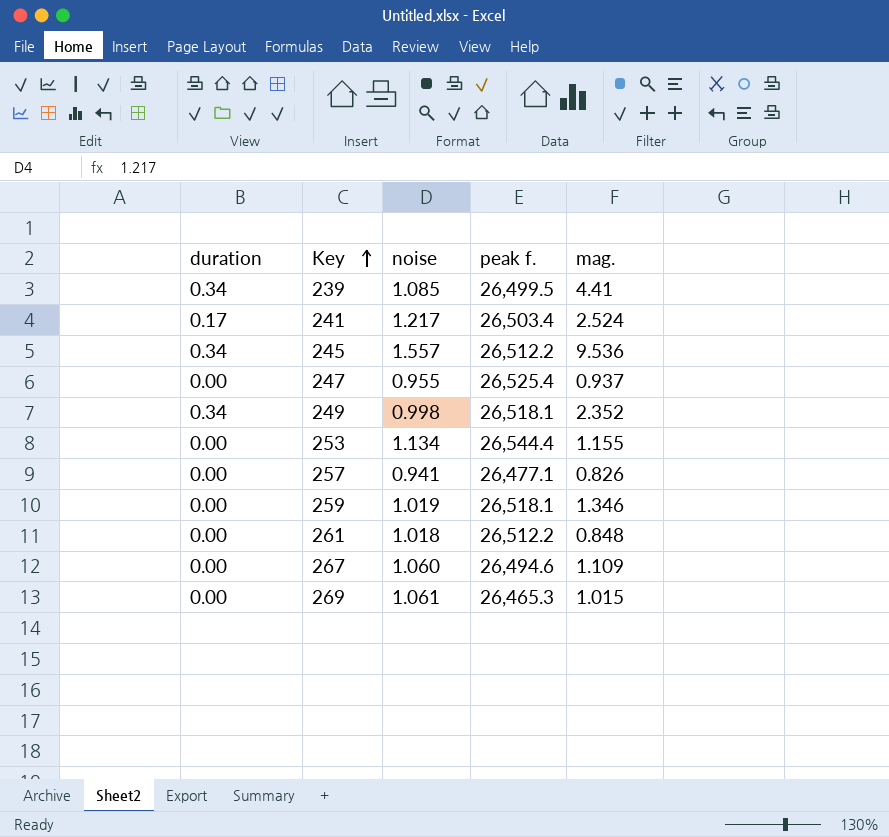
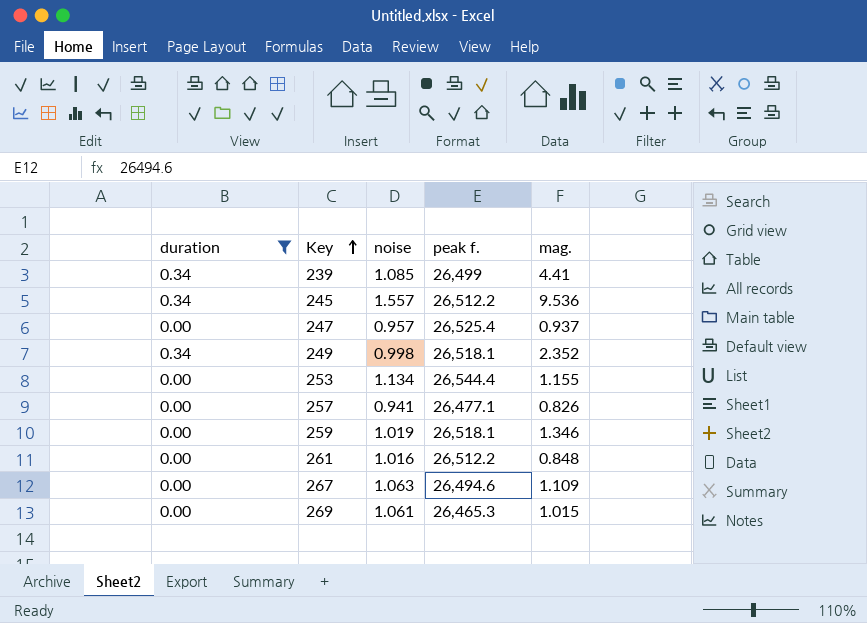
filter: none -> duration != 0.17
239 | peak f.: 26,499.5 -> 26,499
247 | noise: 0.955 -> 0.957
261 | noise: 1.018 -> 1.016
267 | noise: 1.060 -> 1.063

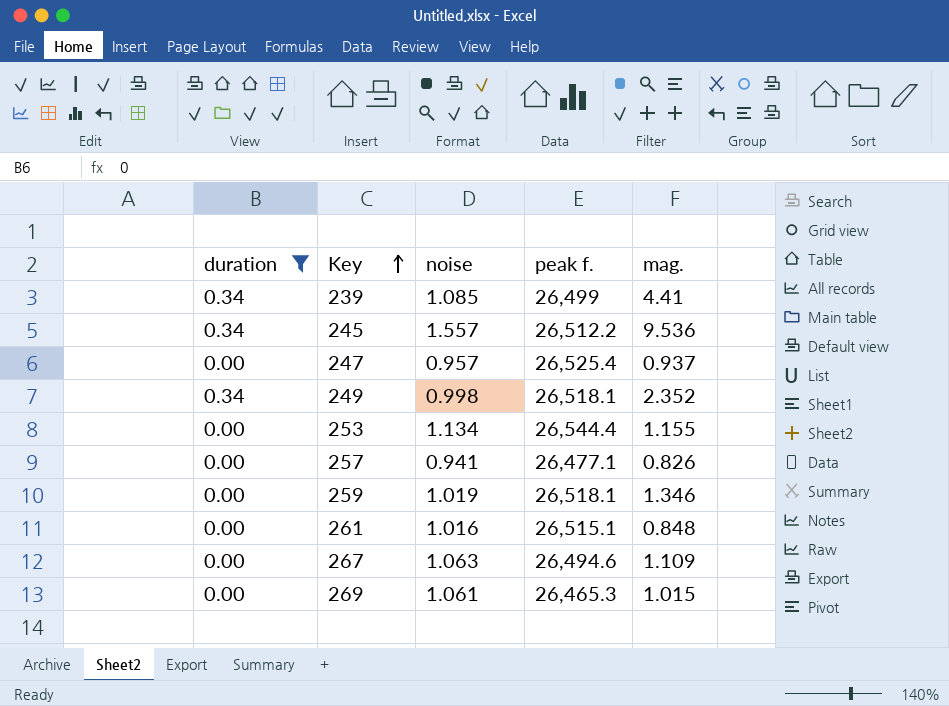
261 | peak f.: 26,512.2 -> 26,515.1

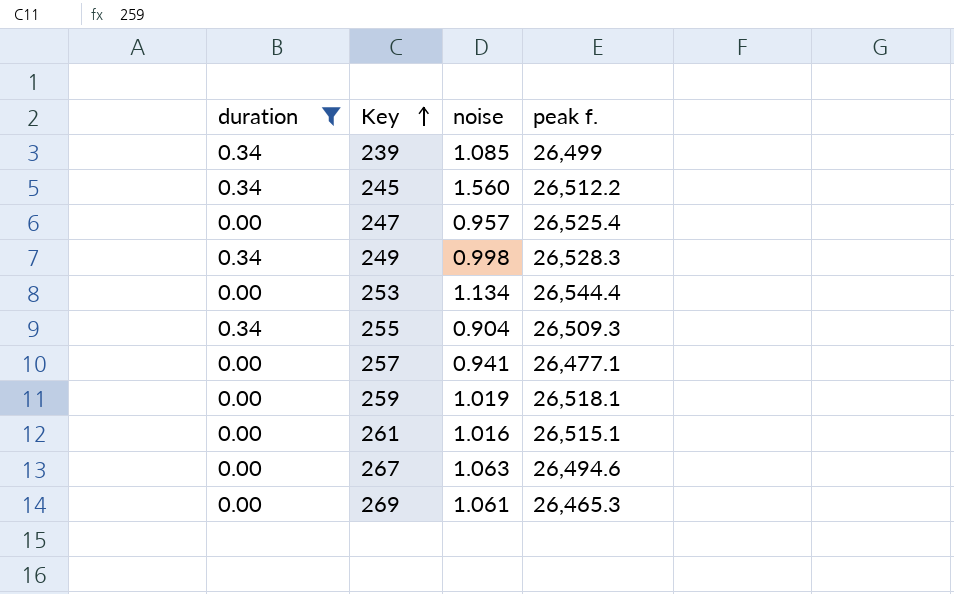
column mag. | position: 5 -> none
245 | noise: 1.557 -> 1.560
249 | peak f.: 26,518.1 -> 26,528.3
row 255: none -> 0.34 | 0.904 | 26,509.3

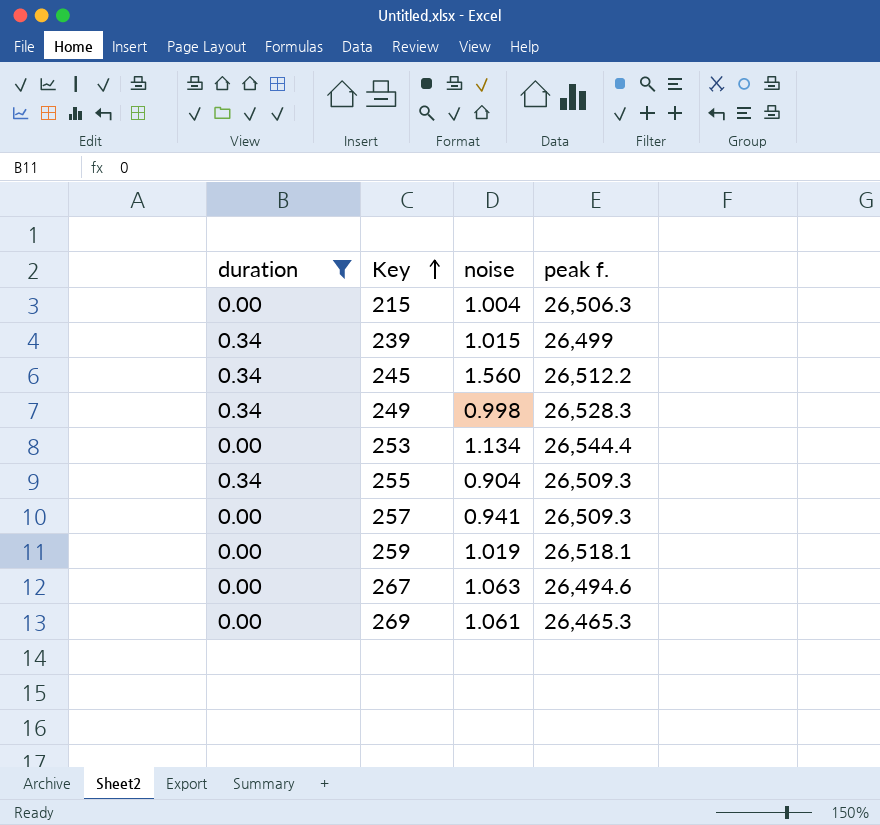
row 247: 0.00 | 0.957 | 26,525.4 -> none
row 261: 0.00 | 1.016 | 26,515.1 -> none
row 215: none -> 0.00 | 1.004 | 26,506.3
239 | noise: 1.085 -> 1.015
257 | peak f.: 26,477.1 -> 26,509.3

